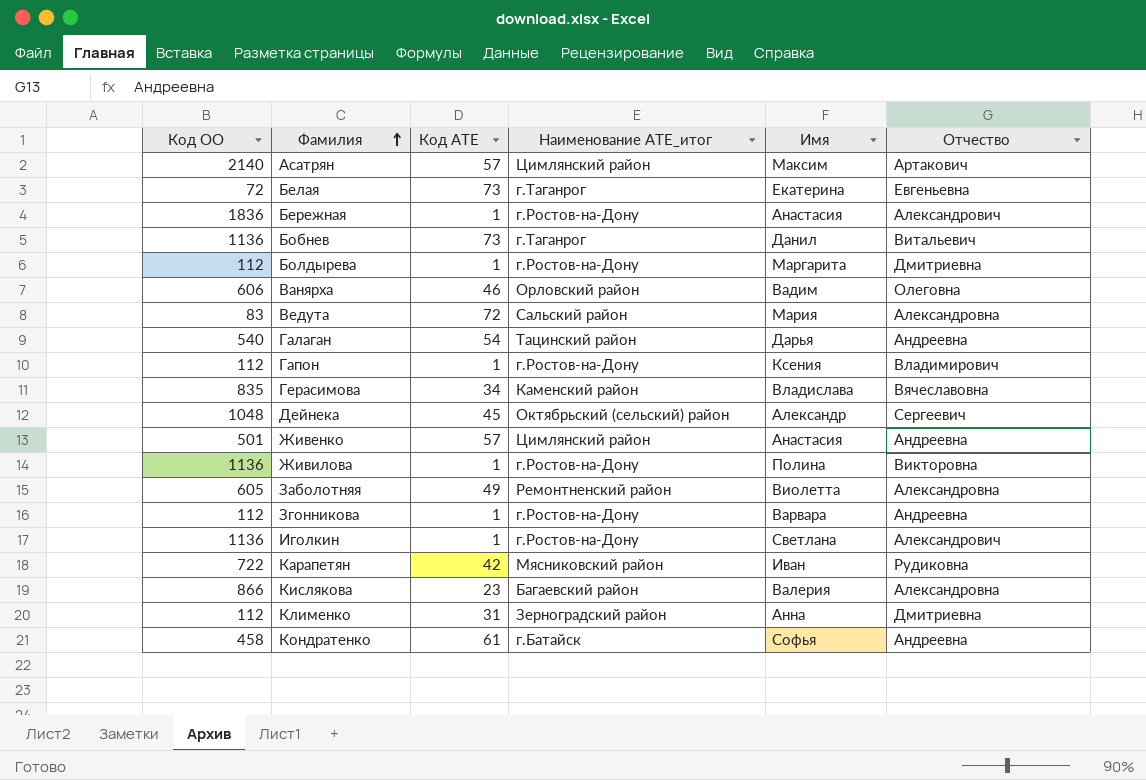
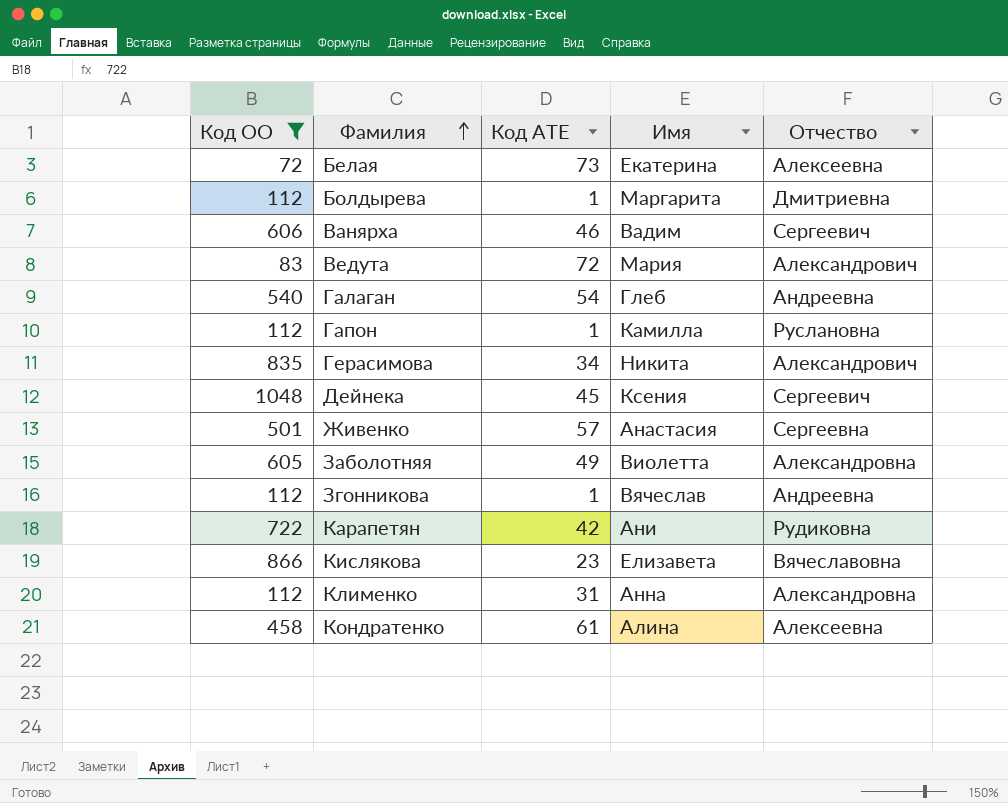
filter: none -> Код ОО <= 1048
column Наименование АТЕ_итог | position: 4 -> none
Белая | Отчество: Евгеньевна -> Алексеевна
Ванярха | Отчество: Олеговна -> Сергеевич
Ведута | Отчество: Александровна -> Александрович
Галаган | Имя: Дарья -> Глеб
Гапон | Имя: Ксения -> Камилла
Гапон | Отчество: Владимирович -> Руслановна
Герасимова | Имя: Владислава -> Никита
Герасимова | Отчество: Вячеславовна -> Александрович
Дейнека | Имя: Александр -> Ксения
Живенко | Отчество: Андреевна -> Сергеевна
Згонникова | Имя: Варвара -> Вячеслав
Карапетян | Имя: Иван -> Ани
Кислякова | Имя: Валерия -> Елизавета
Кислякова | Отчество: Александровна -> Вячеславовна
Клименко | Отчество: Дмитриевна -> Александровна
Кондратенко | Имя: Софья -> Алина
Кондратенко | Отчество: Андреевна -> Алексеевна

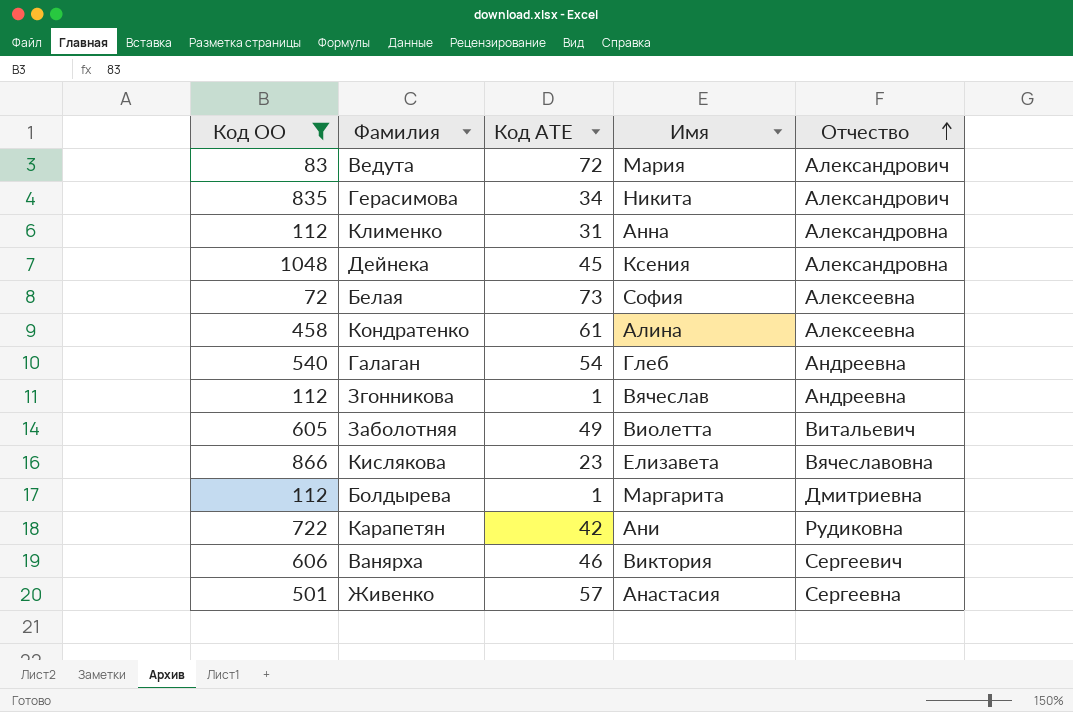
row order: Фамилия ascending -> Отчество ascending
row Гапон: 112 | 1 | Камилла | Руслановна -> none
Дейнека | Отчество: Сергеевич -> Александровна
Белая | Имя: Екатерина -> София
Заболотняя | Отчество: Александровна -> Витальевич
Ванярха | Имя: Вадим -> Виктория

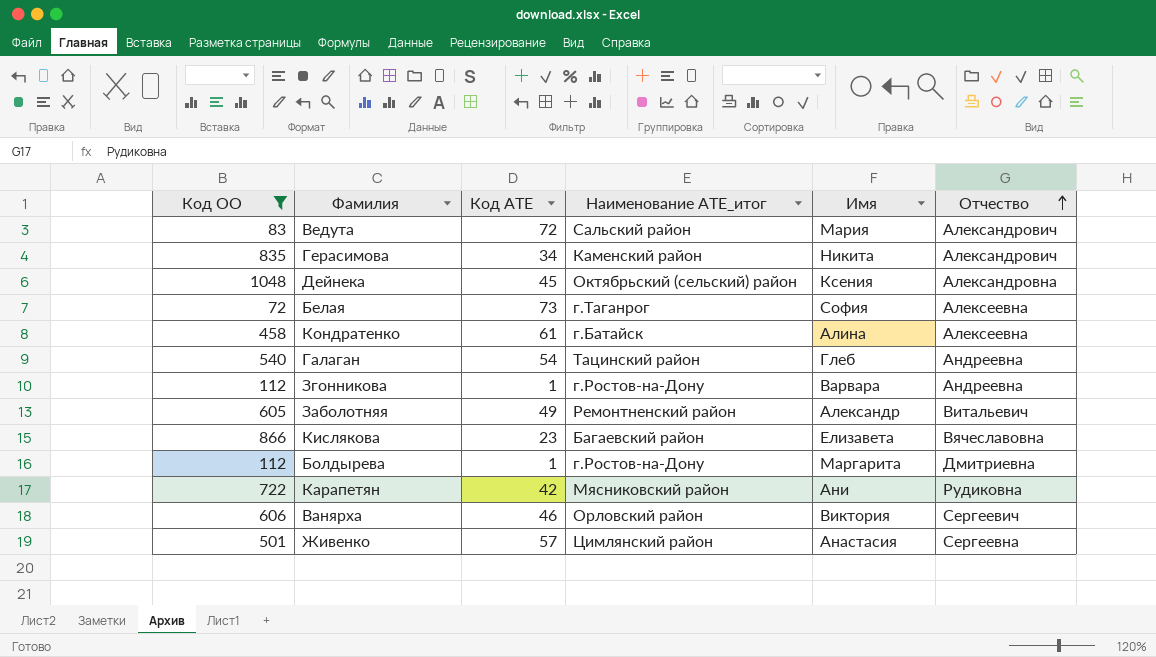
column Наименование АТЕ_итог | position: none -> 4
row Клименко: 112 | 31 | Анна | Александровна -> none
Згонникова | Имя: Вячеслав -> Варвара
Заболотняя | Имя: Виолетта -> Александр

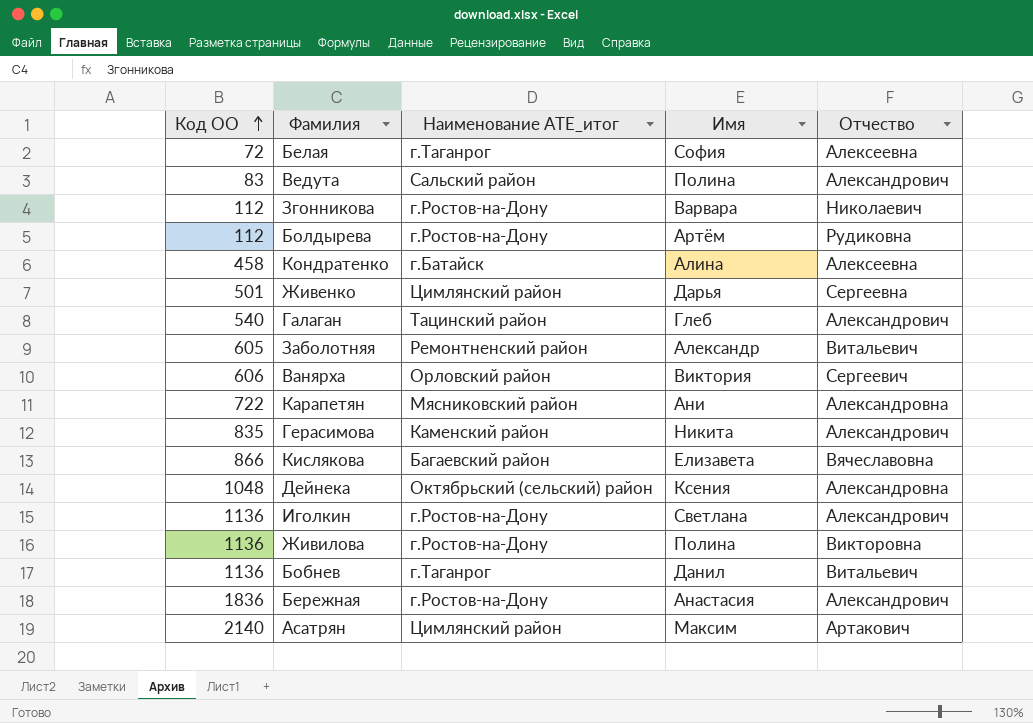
filter: Код ОО <= 1048 -> none
row order: Отчество ascending -> Код ОО ascending
column Код АТЕ | position: 3 -> none
Ведута | Имя: Мария -> Полина
Згонникова | Отчество: Андреевна -> Николаевич
Болдырева | Имя: Маргарита -> Артём
Болдырева | Отчество: Дмитриевна -> Рудиковна
Живенко | Имя: Анастасия -> Дарья
Галаган | Отчество: Андреевна -> Александрович
Карапетян | Отчество: Рудиковна -> Александровна

